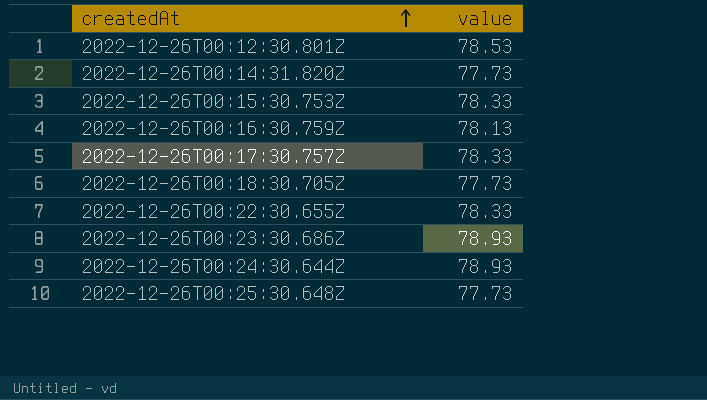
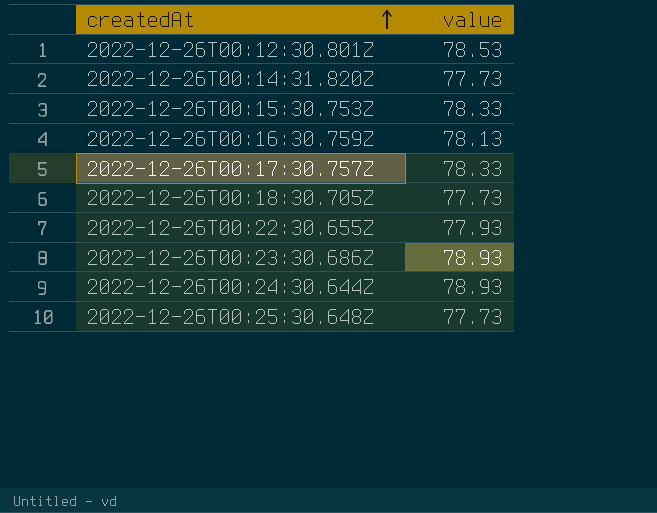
2022-12-26T00:22:30.655Z | value: 78.33 -> 77.93

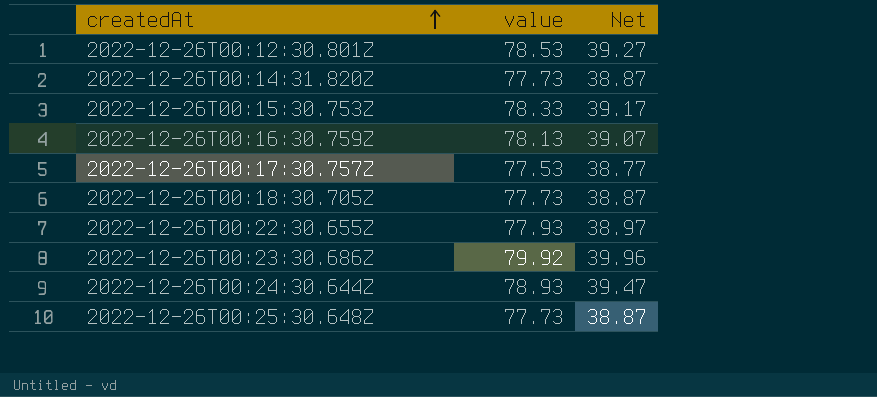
column Net | formula: none -> [value] * 0.5
2022-12-26T00:17:30.757Z | value: 78.33 -> 77.53
2022-12-26T00:23:30.686Z | value: 78.93 -> 79.92

